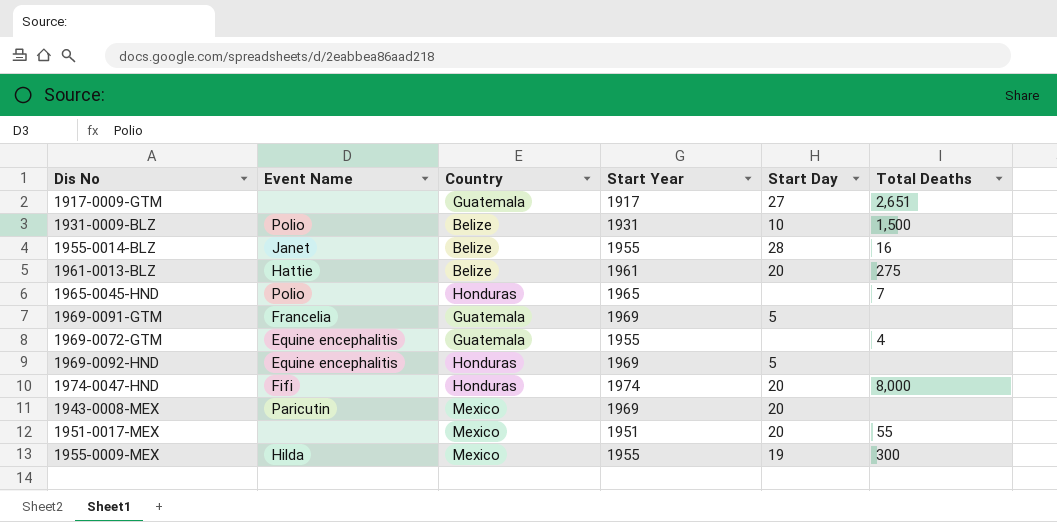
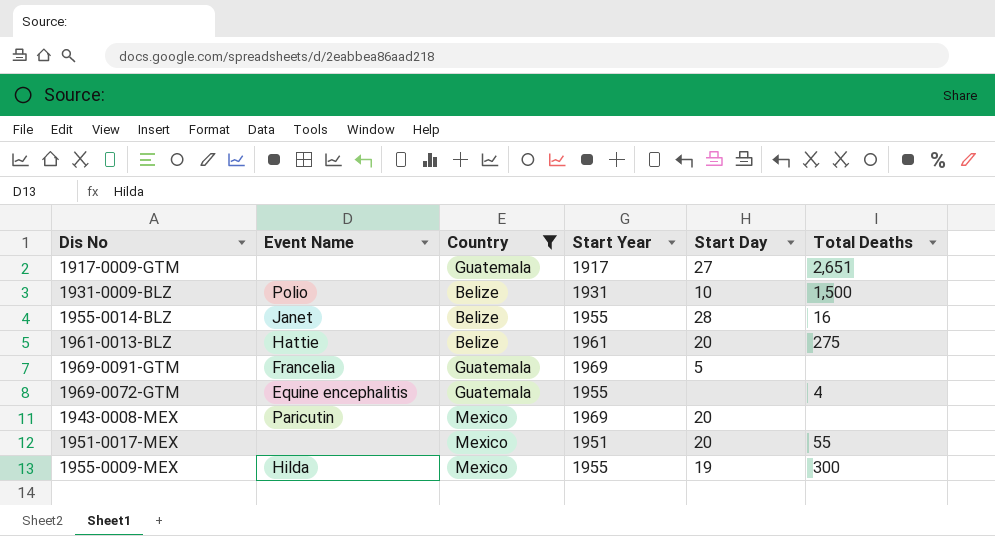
filter: none -> Country != Honduras

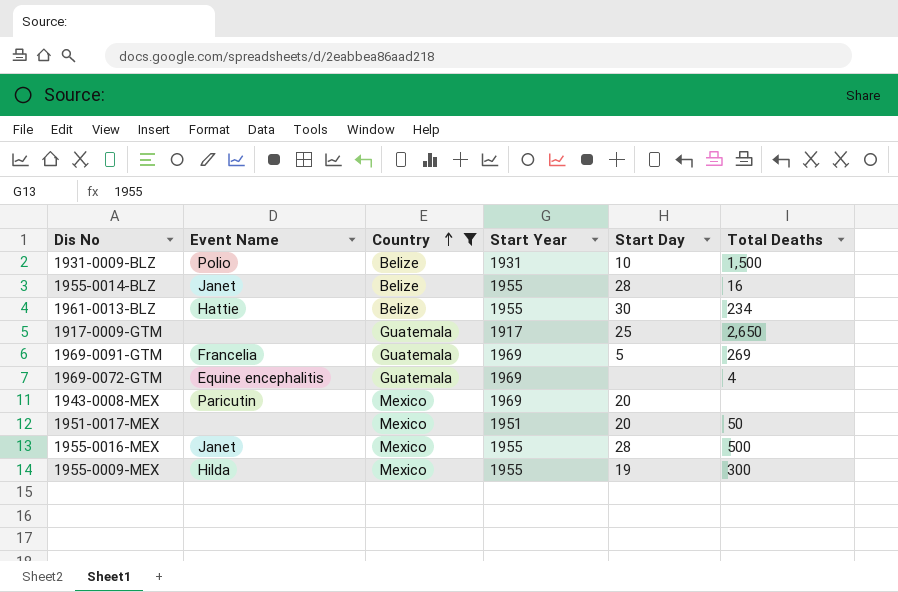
row order: none -> Country ascending
1961-0013-BLZ | Start Year: 1961 -> 1955
1961-0013-BLZ | Start Day: 20 -> 30
1961-0013-BLZ | Total Deaths: 275 -> 234
1917-0009-GTM | Start Day: 27 -> 25
1917-0009-GTM | Total Deaths: 2,651 -> 2,650
1969-0091-GTM | Total Deaths: none -> 269
1969-0072-GTM | Start Year: 1955 -> 1969
1951-0017-MEX | Total Deaths: 55 -> 50
row 1955-0016-MEX: none -> Janet | Mexico | 1955 | 28 | 500

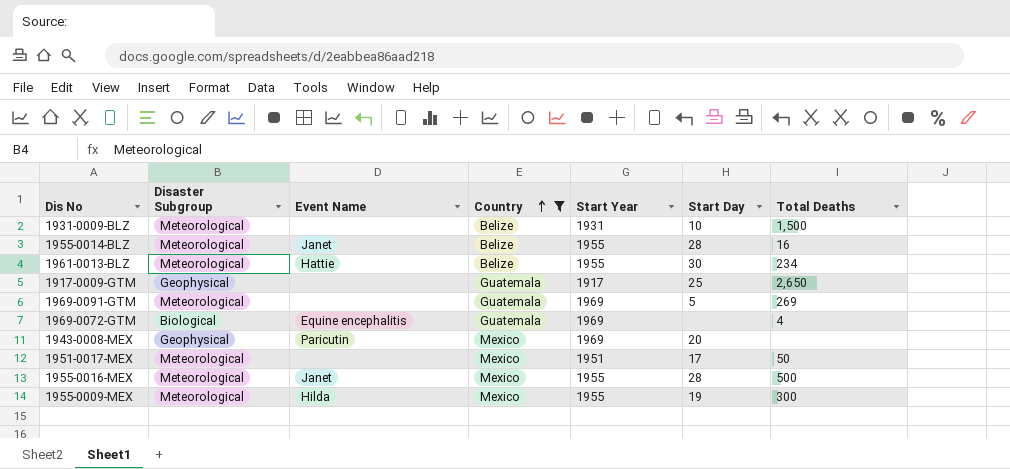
column Disaster Subgroup | position: none -> 2
1931-0009-BLZ | Event Name: Polio -> none
1969-0091-GTM | Event Name: Francelia -> none
1951-0017-MEX | Start Day: 20 -> 17

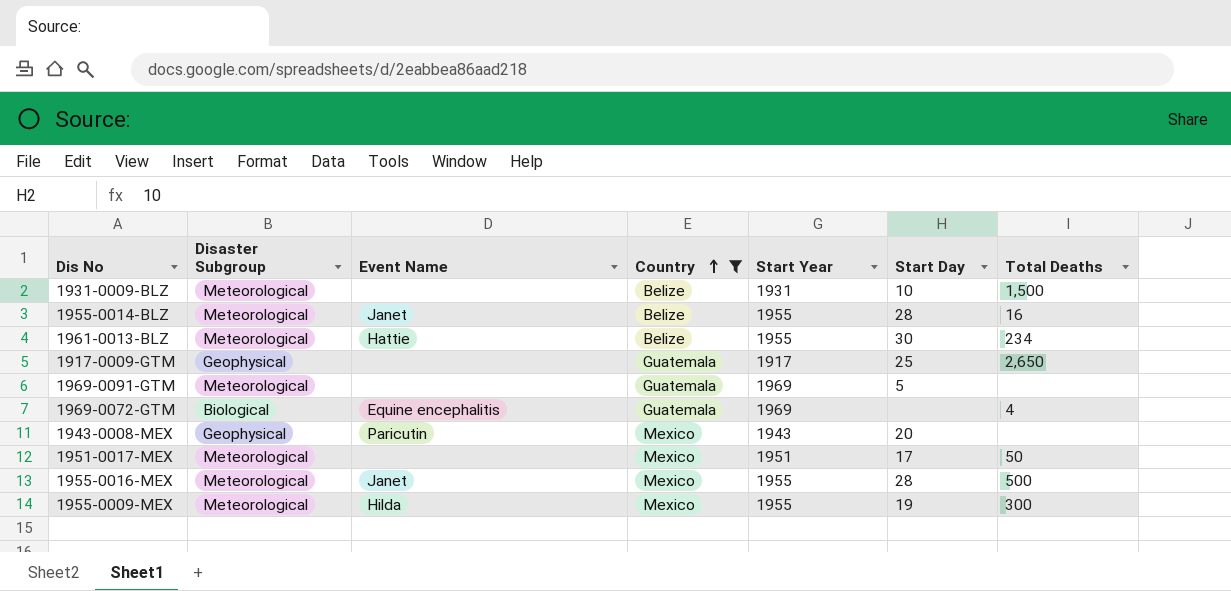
1969-0091-GTM | Total Deaths: 269 -> none
1943-0008-MEX | Start Year: 1969 -> 1943

